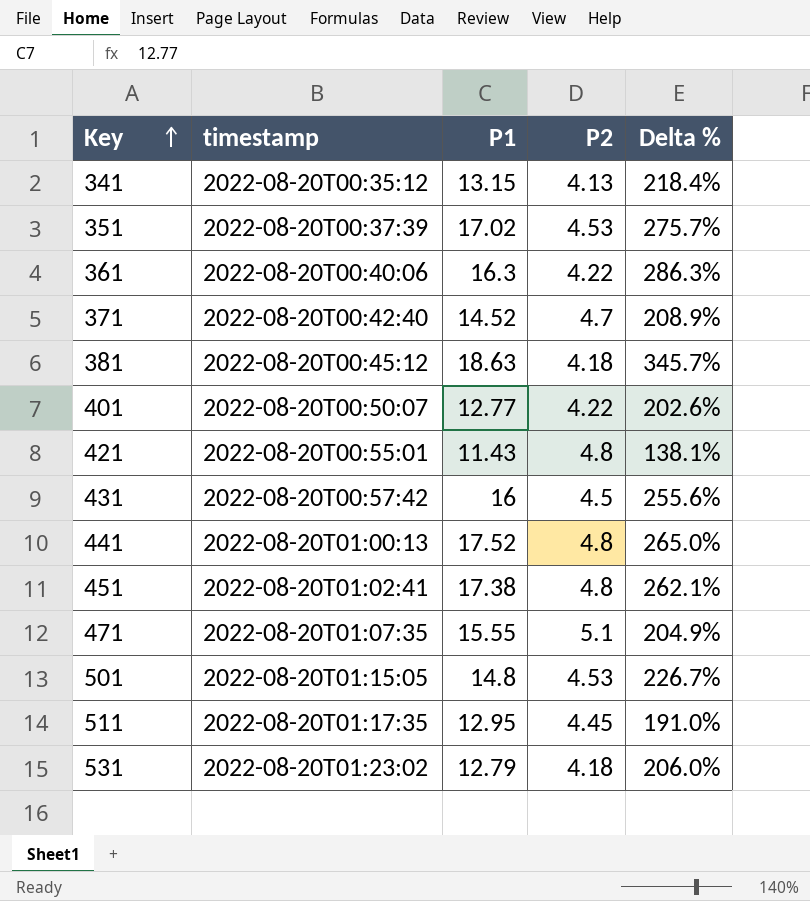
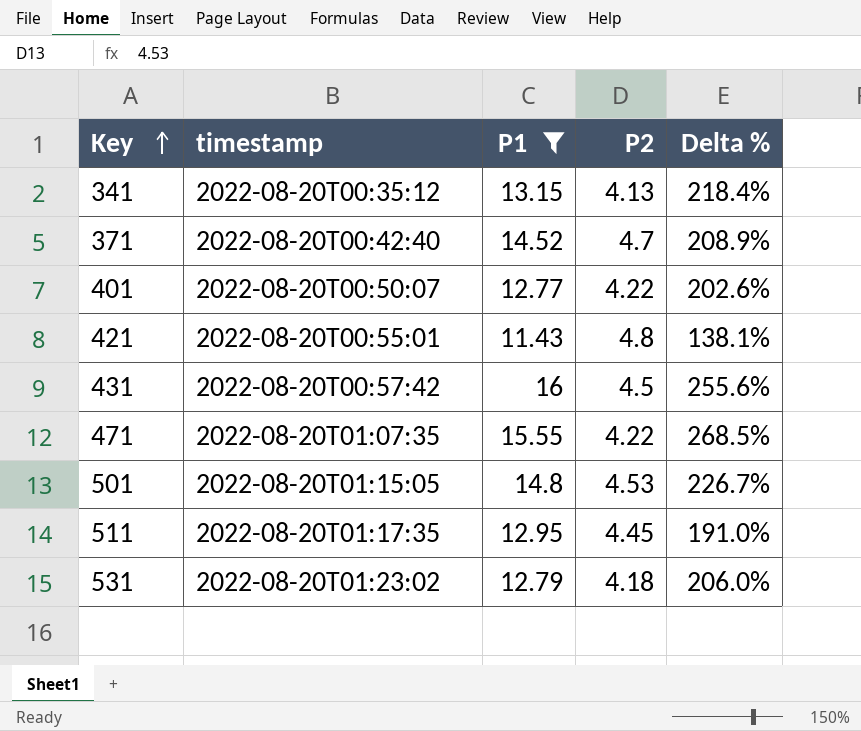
filter: none -> P1 <= 16
471 | P2: 5.1 -> 4.22
471 | Delta %: 204.9% -> 268.5%

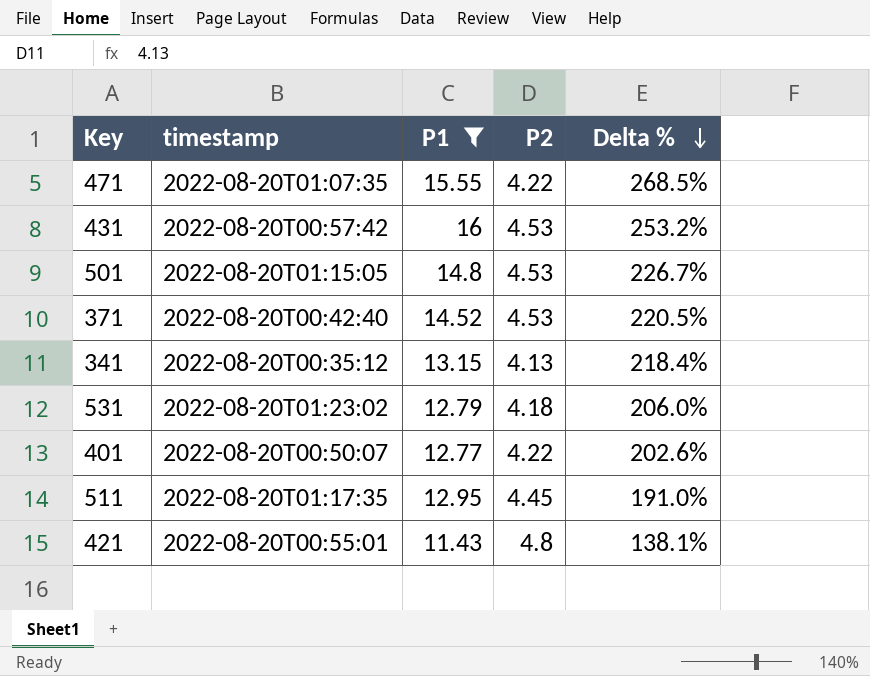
row order: Key ascending -> Delta % descending
431 | P2: 4.5 -> 4.53
431 | Delta %: 255.6% -> 253.2%
371 | P2: 4.7 -> 4.53
371 | Delta %: 208.9% -> 220.5%

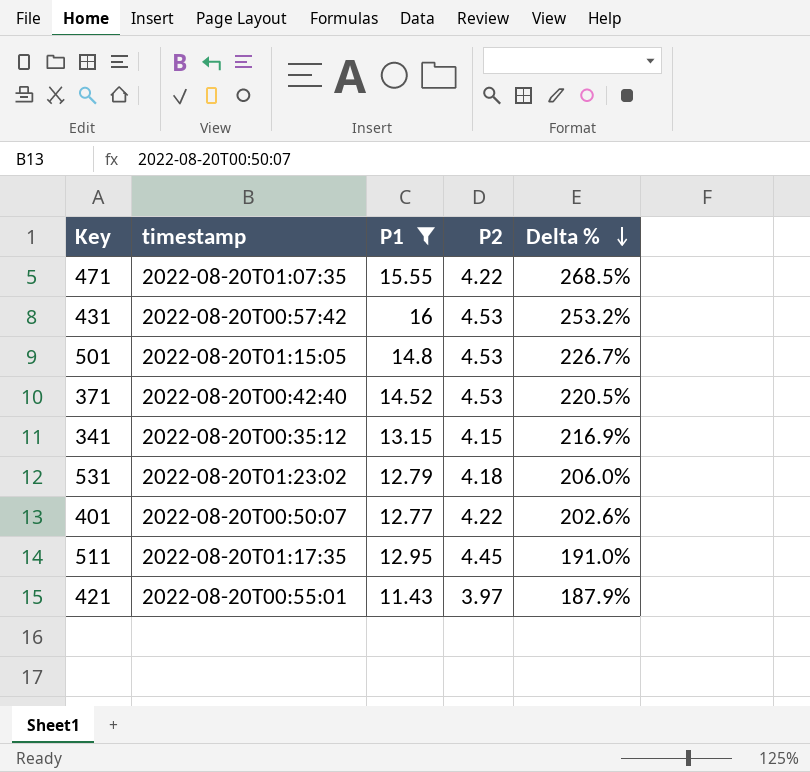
341 | P2: 4.13 -> 4.15
341 | Delta %: 218.4% -> 216.9%
421 | P2: 4.8 -> 3.97
421 | Delta %: 138.1% -> 187.9%

